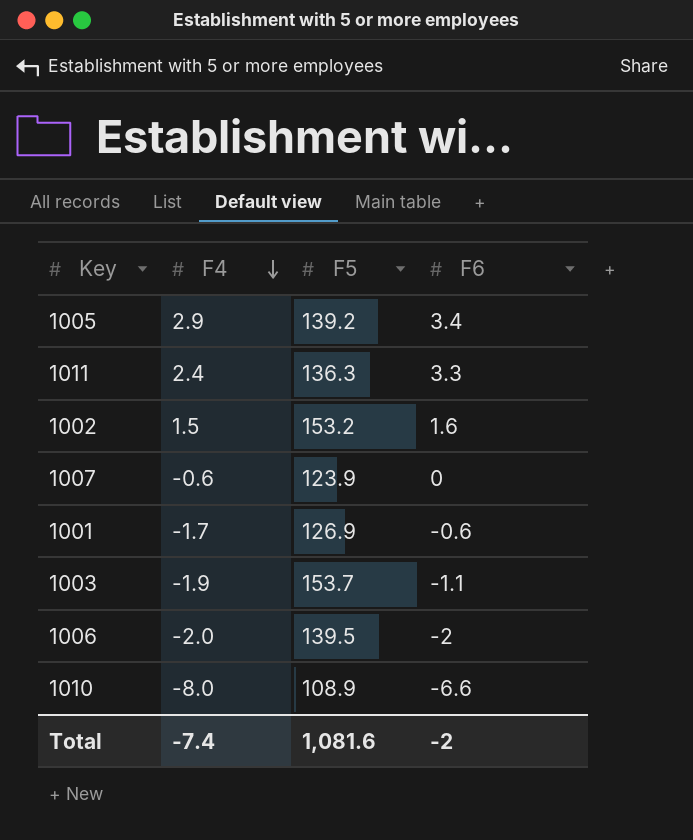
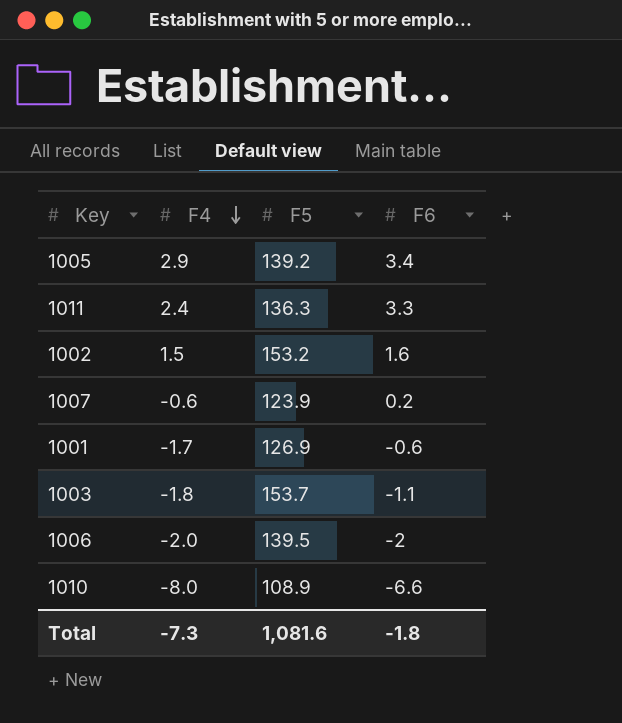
1007 | F6: 0 -> 0.2
1003 | F4: -1.9 -> -1.8
Total | F4: -7.4 -> -7.3
Total | F6: -2 -> -1.8

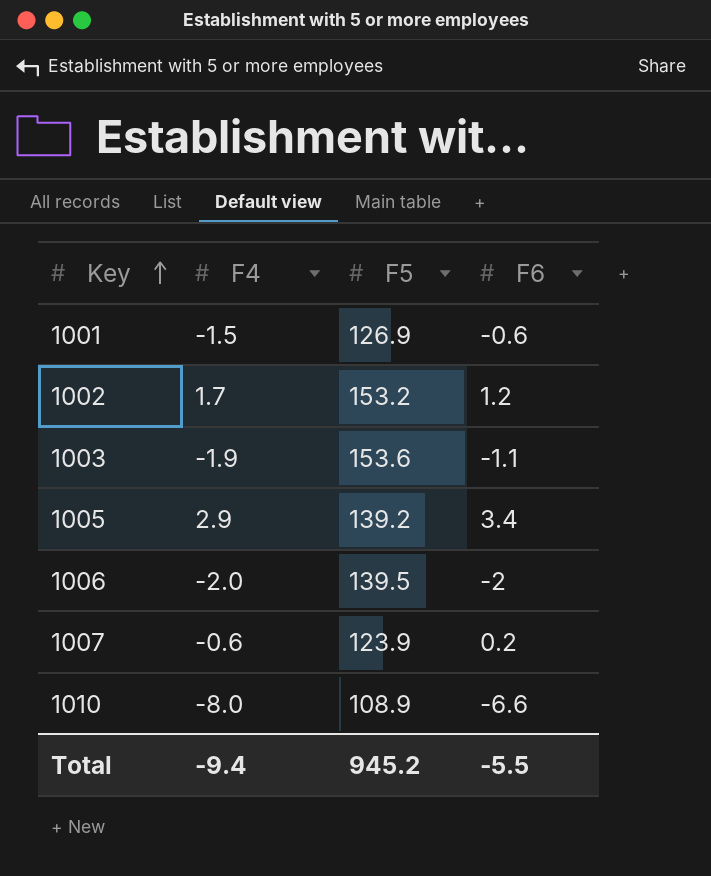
row order: F4 descending -> Key ascending
row 1011: 2.4 | 136.3 | 3.3 -> none
1001 | F4: -1.7 -> -1.5
1002 | F4: 1.5 -> 1.7
1002 | F6: 1.6 -> 1.2
1003 | F4: -1.8 -> -1.9
1003 | F5: 153.7 -> 153.6
Total | F4: -7.3 -> -9.4
Total | F5: 1,081.6 -> 945.2
Total | F6: -1.8 -> -5.5

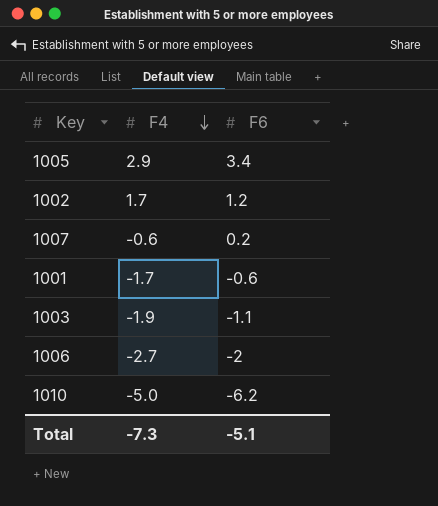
row order: Key ascending -> F4 descending
column F5 | position: 3 -> none
1001 | F4: -1.5 -> -1.7
1006 | F4: -2.0 -> -2.7
1010 | F4: -8.0 -> -5.0
1010 | F6: -6.6 -> -6.2
Total | F4: -9.4 -> -7.3
Total | F6: -5.5 -> -5.1

